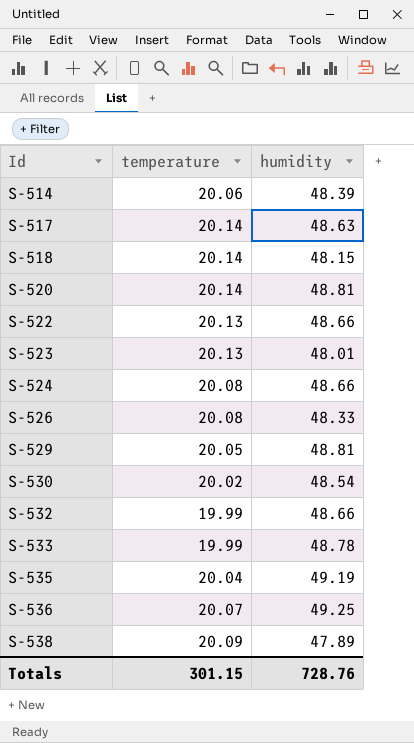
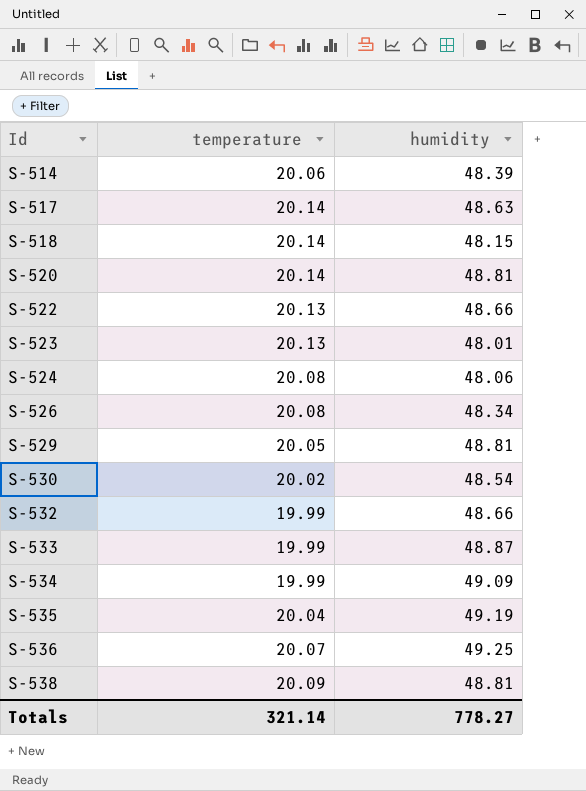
S-524 | humidity: 48.66 -> 48.06
S-526 | humidity: 48.33 -> 48.34
S-533 | humidity: 48.78 -> 48.87
row S-534: none -> 19.99 | 49.09
S-538 | humidity: 47.89 -> 48.81
Totals | temperature: 301.15 -> 321.14
Totals | humidity: 728.76 -> 778.27

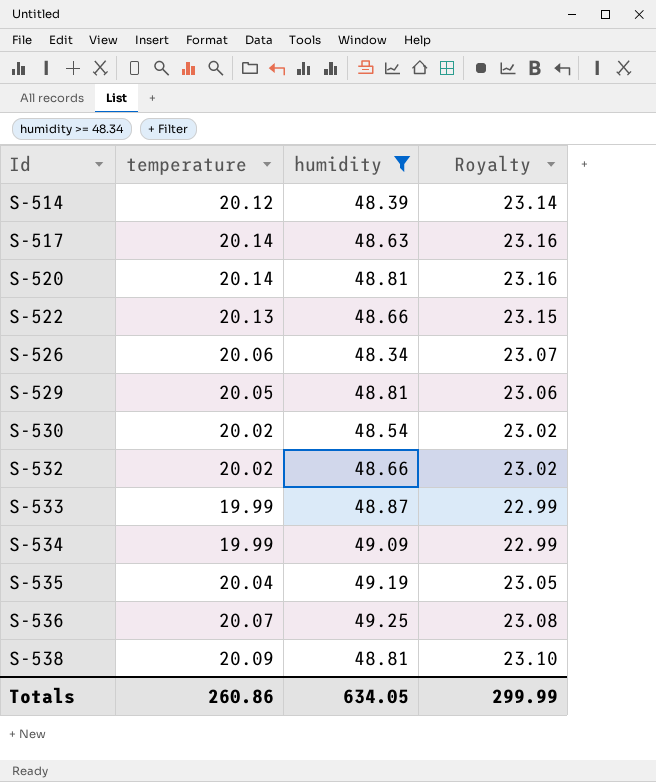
filter: none -> humidity >= 48.34
column Royalty | formula: none -> [temperature] * 1.15
S-514 | temperature: 20.06 -> 20.12
S-526 | temperature: 20.08 -> 20.06
S-532 | temperature: 19.99 -> 20.02
Totals | temperature: 321.14 -> 260.86
Totals | humidity: 778.27 -> 634.05

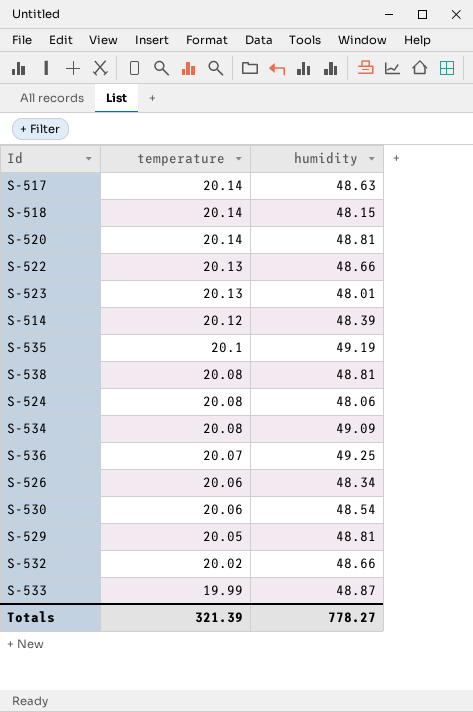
filter: humidity >= 48.34 -> none
row order: Id ascending -> temperature descending
column Royalty | formula: [temperature] * 1.15 -> none
S-535 | temperature: 20.04 -> 20.1
S-538 | temperature: 20.09 -> 20.08
S-534 | temperature: 19.99 -> 20.08
S-530 | temperature: 20.02 -> 20.06
Totals | temperature: 260.86 -> 321.39
Totals | humidity: 634.05 -> 778.27

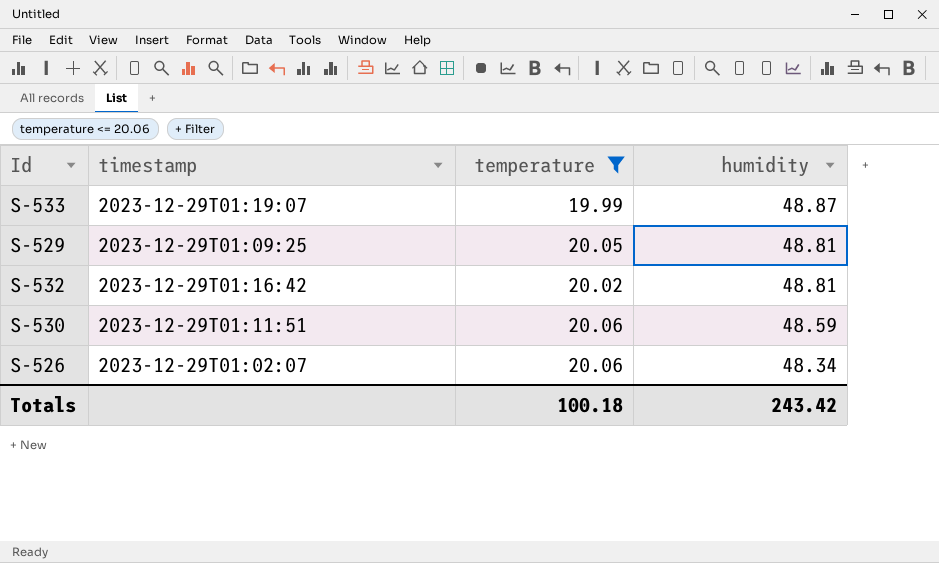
filter: none -> temperature <= 20.06
row order: temperature descending -> humidity descending
column timestamp | position: none -> 2
S-532 | humidity: 48.66 -> 48.81
S-530 | humidity: 48.54 -> 48.59
Totals | temperature: 321.39 -> 100.18
Totals | humidity: 778.27 -> 243.42

